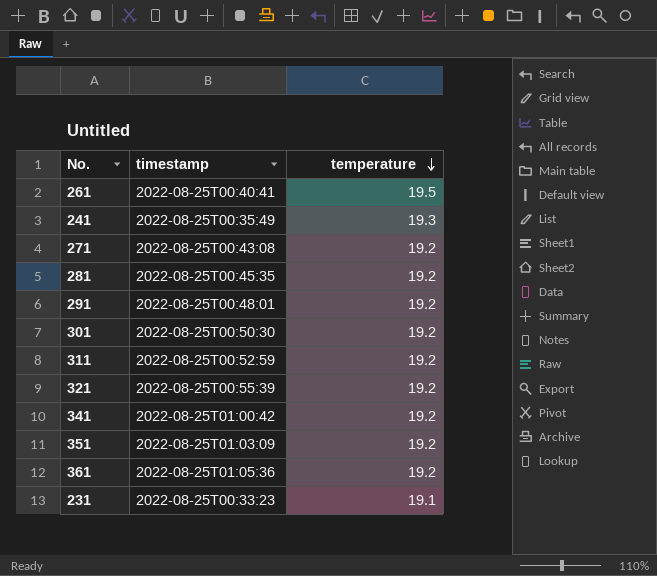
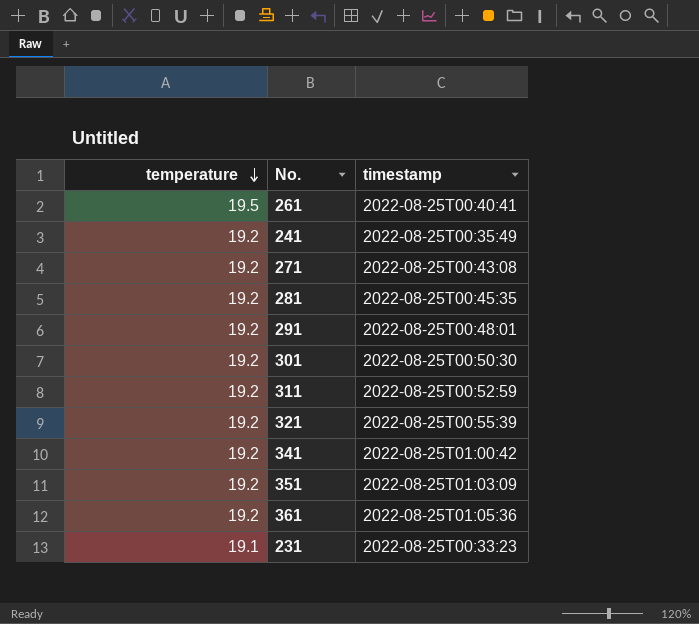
column temperature | position: 3 -> 1
241 | temperature: 19.3 -> 19.2

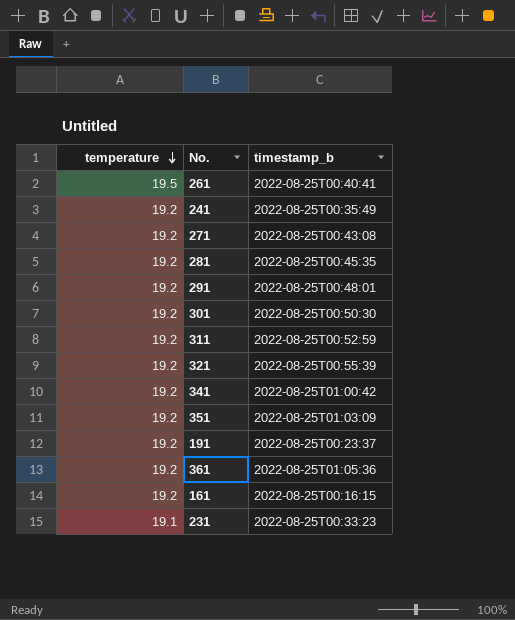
column name: timestamp -> timestamp_b
row 191: none -> 19.2 | 2022-08-25T00:23:37
row 161: none -> 19.2 | 2022-08-25T00:16:15

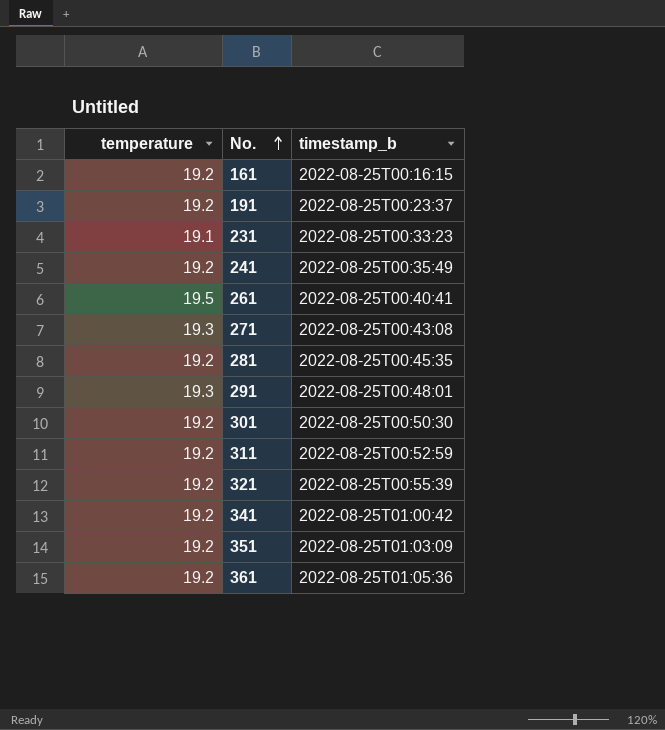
row order: temperature descending -> No. ascending
271 | temperature: 19.2 -> 19.3
291 | temperature: 19.2 -> 19.3

